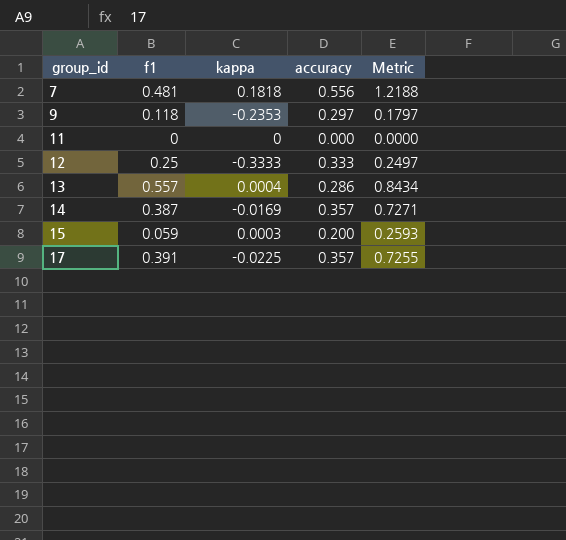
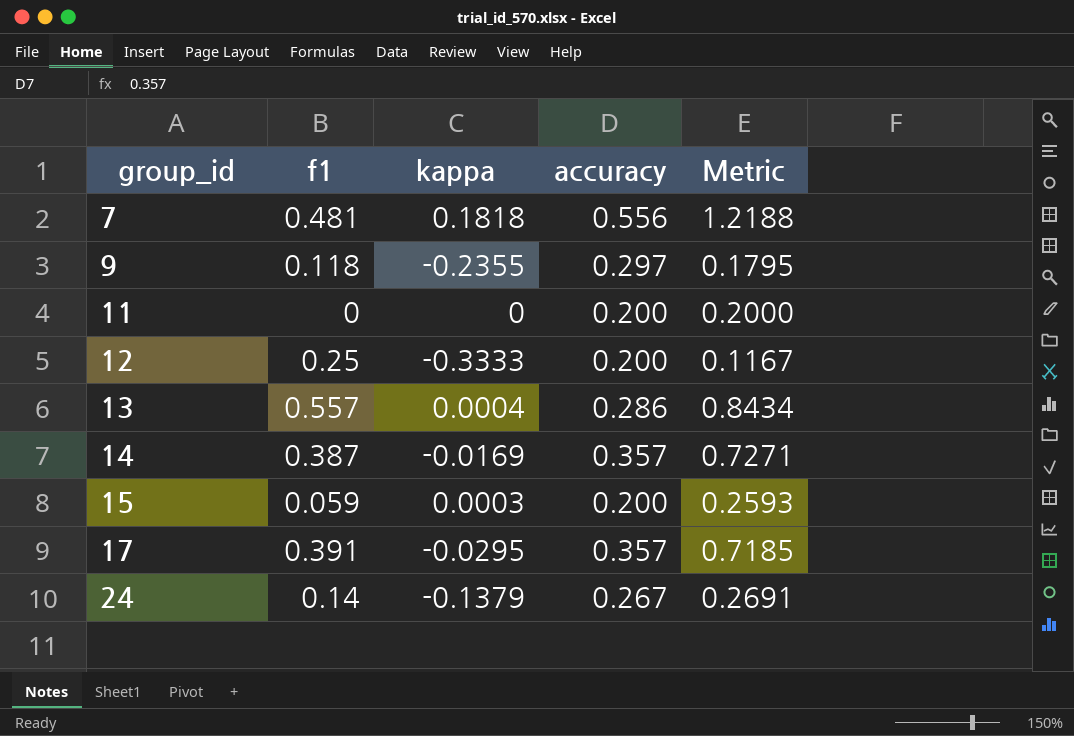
9 | kappa: -0.2353 -> -0.2355
9 | Metric: 0.1797 -> 0.1795
11 | accuracy: 0.000 -> 0.200
11 | Metric: 0.0000 -> 0.2000
12 | accuracy: 0.333 -> 0.200
12 | Metric: 0.2497 -> 0.1167
17 | kappa: -0.0225 -> -0.0295
17 | Metric: 0.7255 -> 0.7185
row 24: none -> 0.14 | -0.1379 | 0.267 | 0.2691

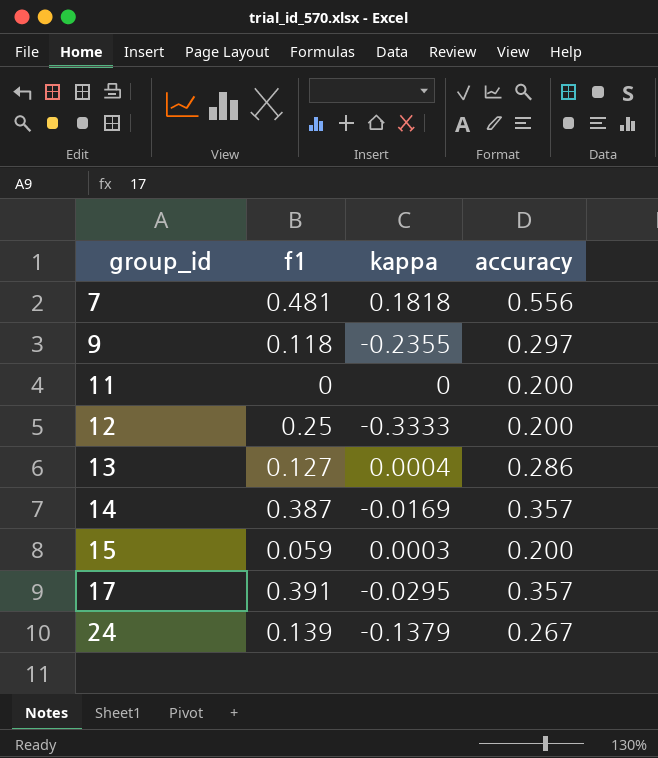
column Metric | formula: [f1] + [kappa] + [accuracy] -> none
13 | f1: 0.557 -> 0.127
24 | f1: 0.14 -> 0.139

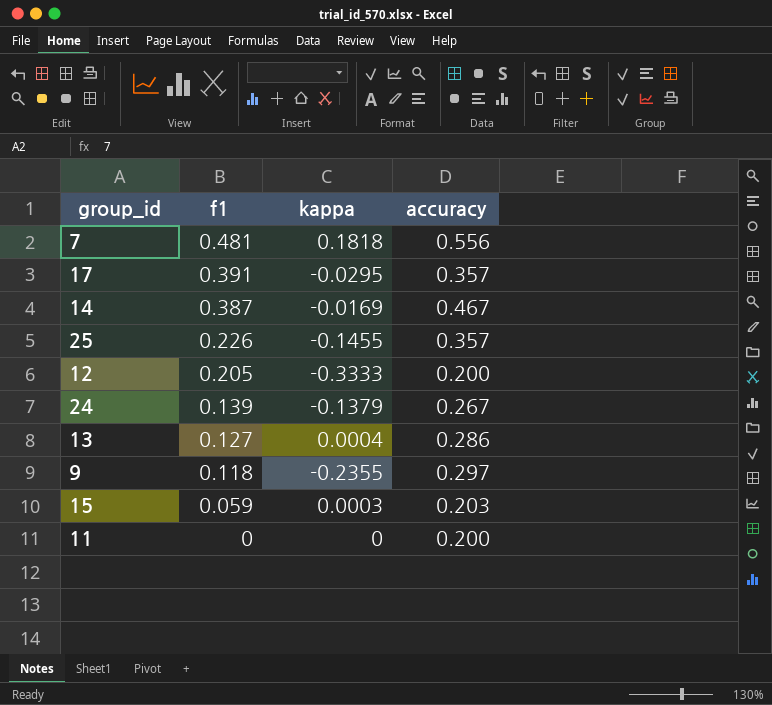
row order: group_id ascending -> f1 descending
14 | accuracy: 0.357 -> 0.467
row 25: none -> 0.226 | -0.1455 | 0.357
12 | f1: 0.25 -> 0.205
15 | accuracy: 0.200 -> 0.203

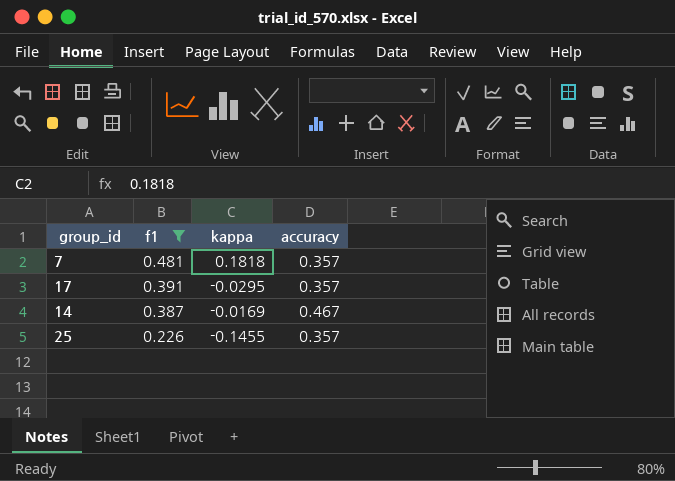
filter: none -> f1 >= 0.226
7 | accuracy: 0.556 -> 0.357

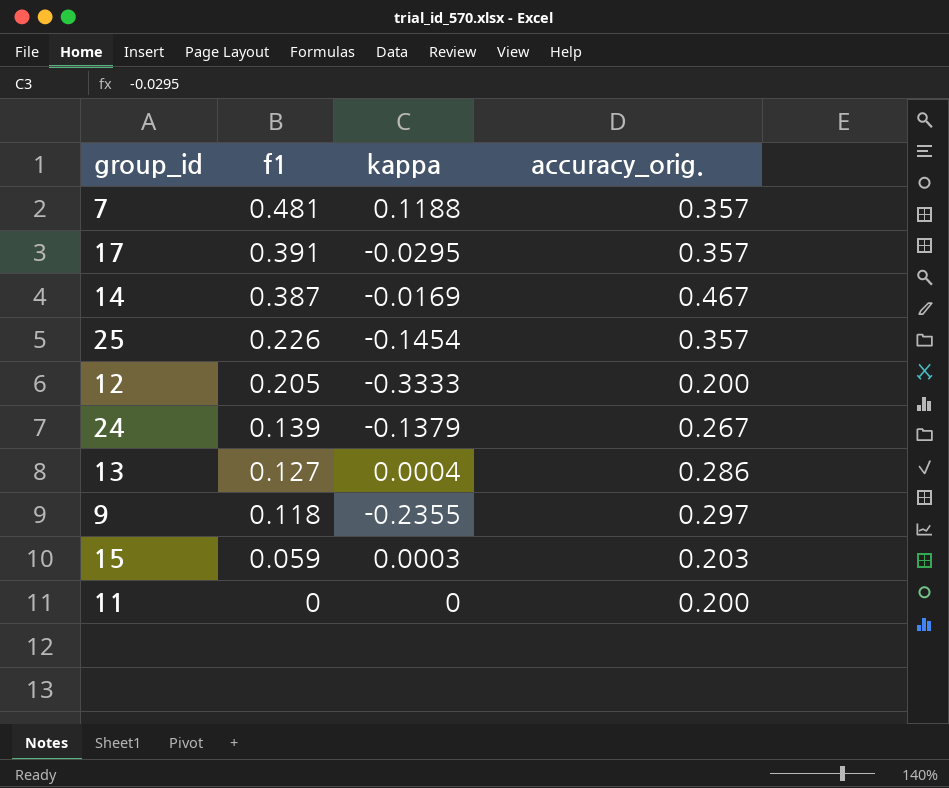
filter: f1 >= 0.226 -> none
column name: accuracy -> accuracy_orig.
7 | kappa: 0.1818 -> 0.1188
25 | kappa: -0.1455 -> -0.1454

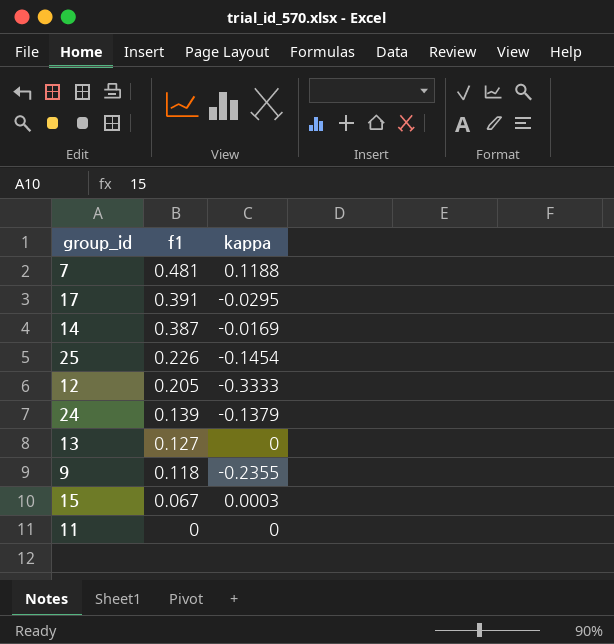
column accuracy_orig. | position: 4 -> none
13 | kappa: 0.0004 -> 0
15 | f1: 0.059 -> 0.067

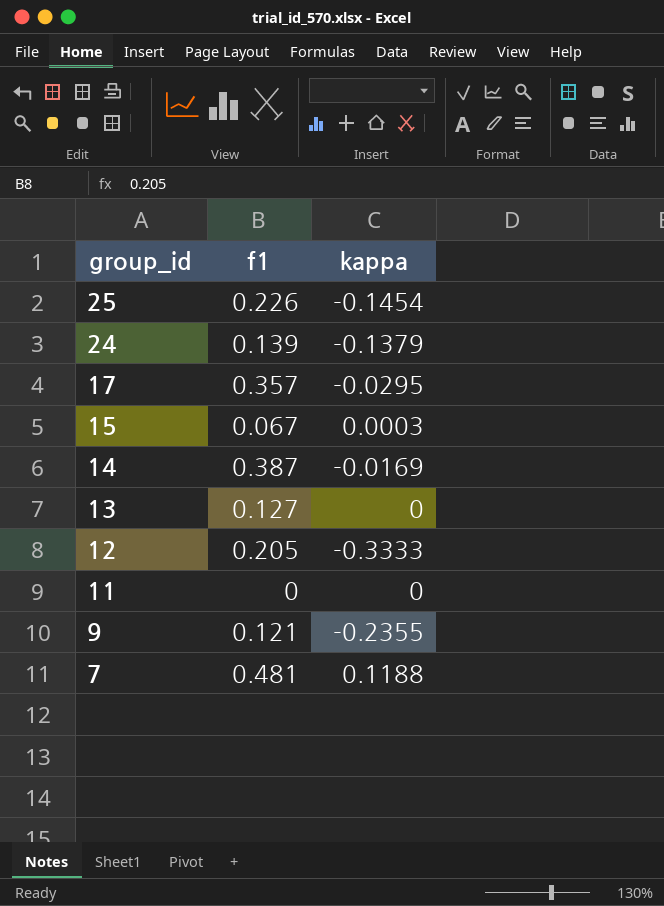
row order: f1 descending -> group_id descending
17 | f1: 0.391 -> 0.357
9 | f1: 0.118 -> 0.121

